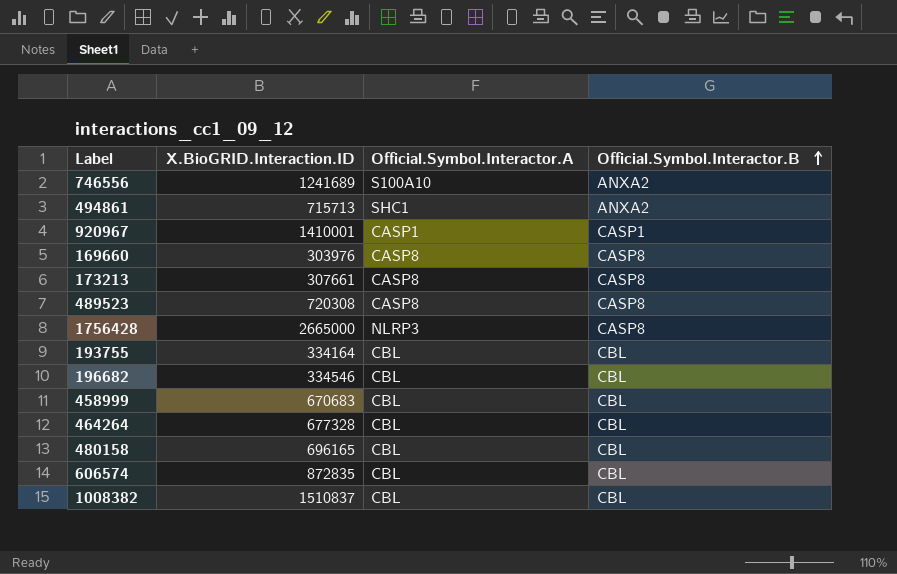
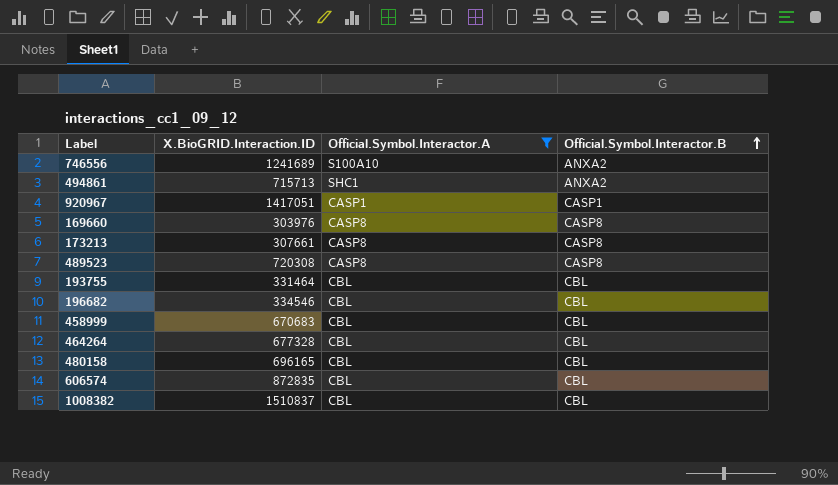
filter: none -> Official.Symbol.Interactor.A != NLRP3
920967 | X.BioGRID.Interaction.ID: 1410001 -> 1417051
193755 | X.BioGRID.Interaction.ID: 334164 -> 331464

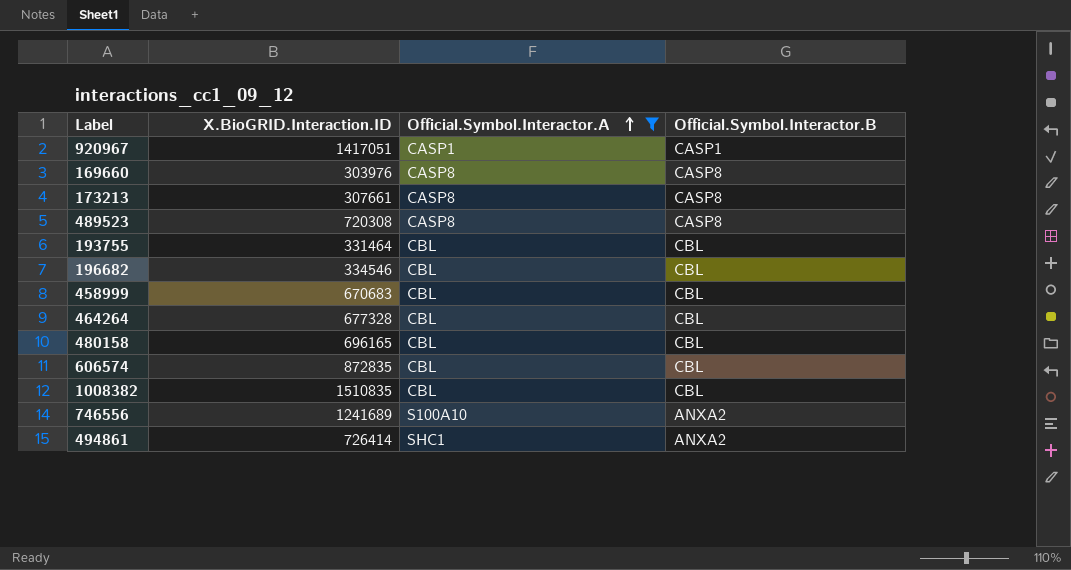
row order: Official.Symbol.Interactor.B ascending -> Official.Symbol.Interactor.A ascending
1008382 | X.BioGRID.Interaction.ID: 1510837 -> 1510835
494861 | X.BioGRID.Interaction.ID: 715713 -> 726414

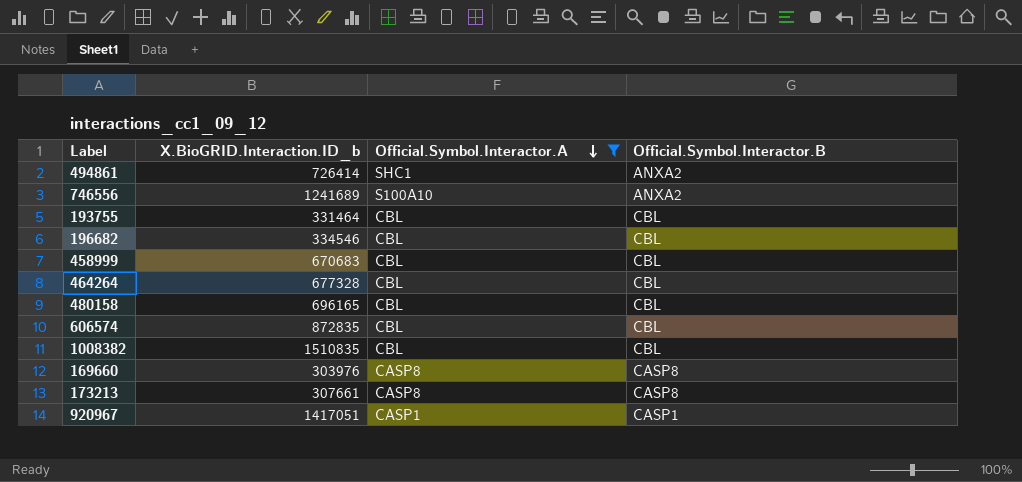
row order: Official.Symbol.Interactor.A ascending -> Official.Symbol.Interactor.A descending
column name: X.BioGRID.Interaction.ID -> X.BioGRID.Interaction.ID_b
row 489523: 720308 | CASP8 | CASP8 -> none

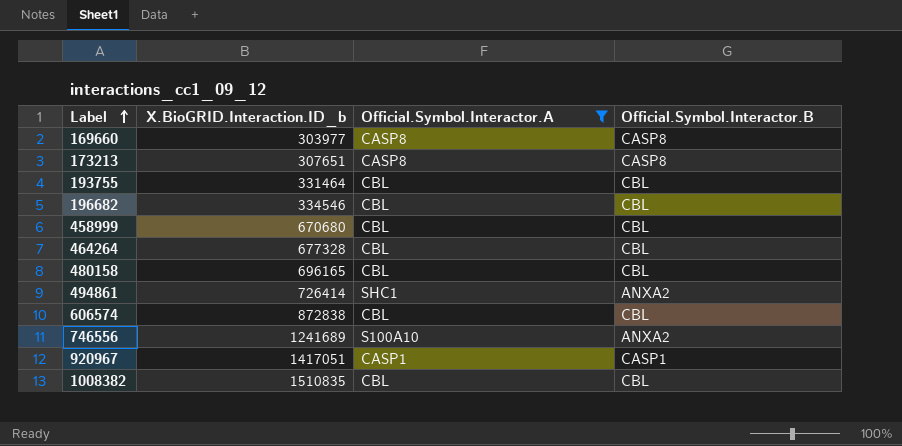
row order: Official.Symbol.Interactor.A descending -> Label ascending
169660 | X.BioGRID.Interaction.ID_b: 303976 -> 303977
173213 | X.BioGRID.Interaction.ID_b: 307661 -> 307651
458999 | X.BioGRID.Interaction.ID_b: 670683 -> 670680
606574 | X.BioGRID.Interaction.ID_b: 872835 -> 872838

